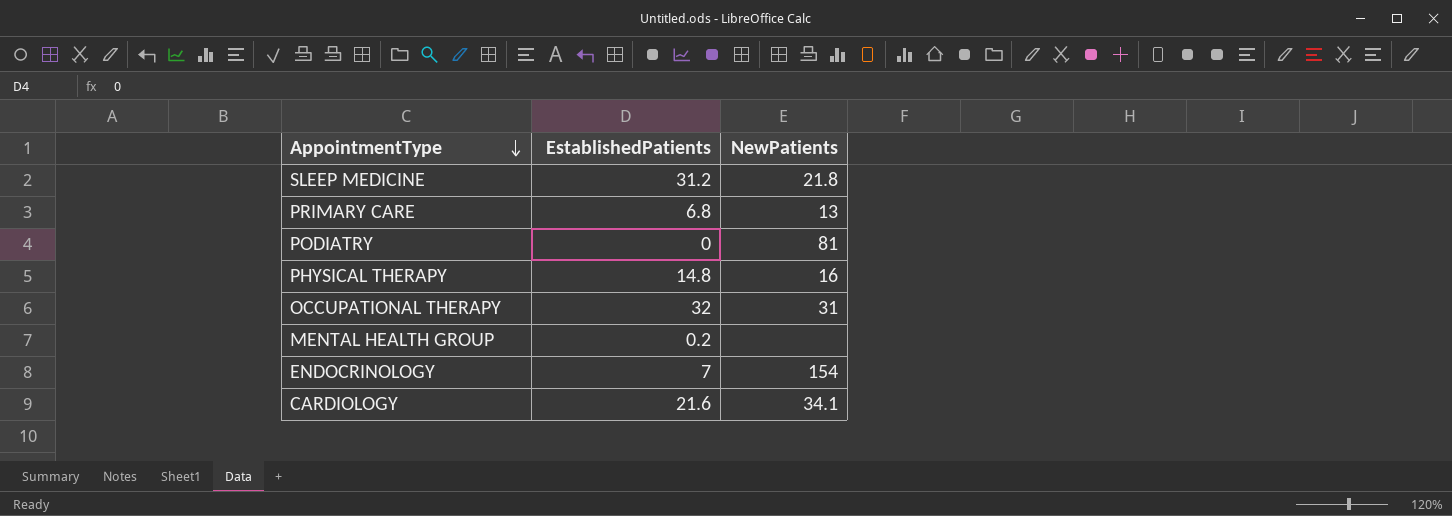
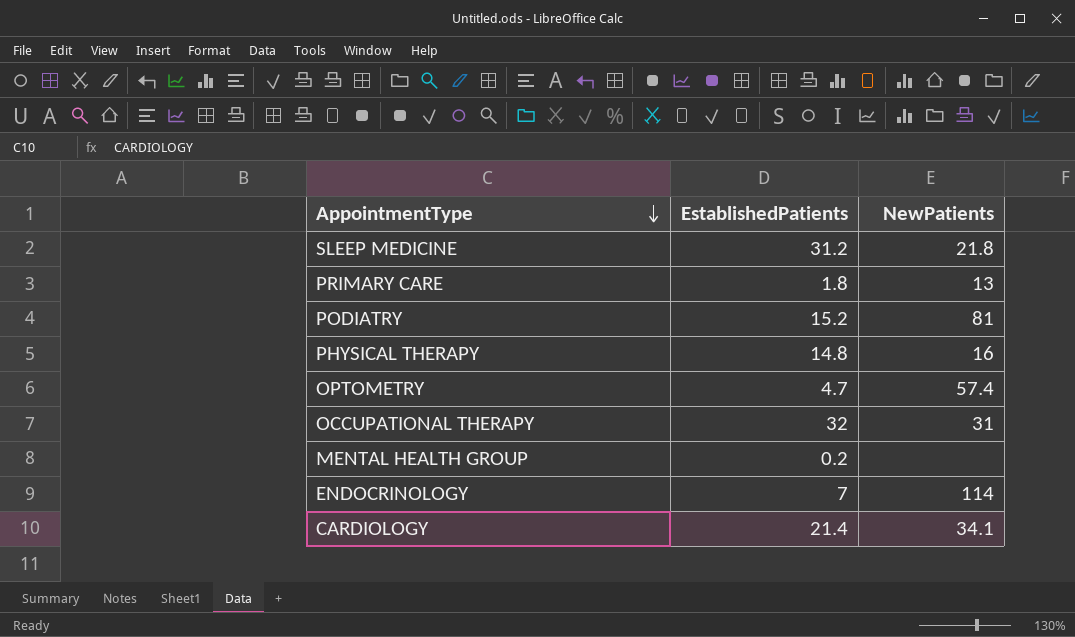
PRIMARY CARE | EstablishedPatients: 6.8 -> 1.8
PODIATRY | EstablishedPatients: 0 -> 15.2
row OPTOMETRY: none -> 4.7 | 57.4
ENDOCRINOLOGY | NewPatients: 154 -> 114
CARDIOLOGY | EstablishedPatients: 21.6 -> 21.4

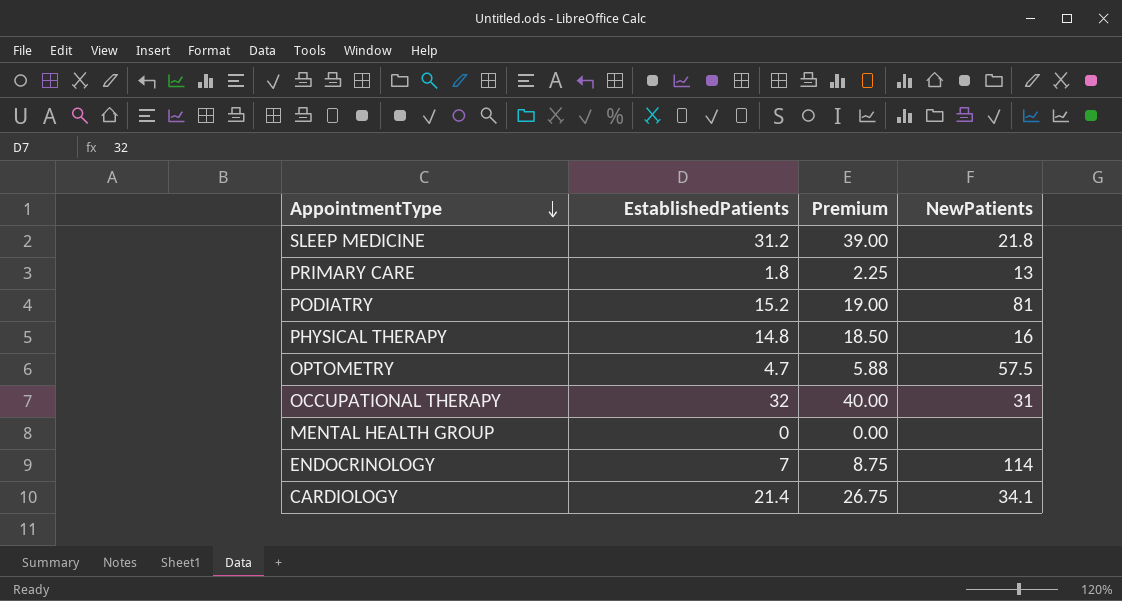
column Premium | formula: none -> [EstablishedPatients] * 1.25
OPTOMETRY | NewPatients: 57.4 -> 57.5
MENTAL HEALTH GROUP | EstablishedPatients: 0.2 -> 0

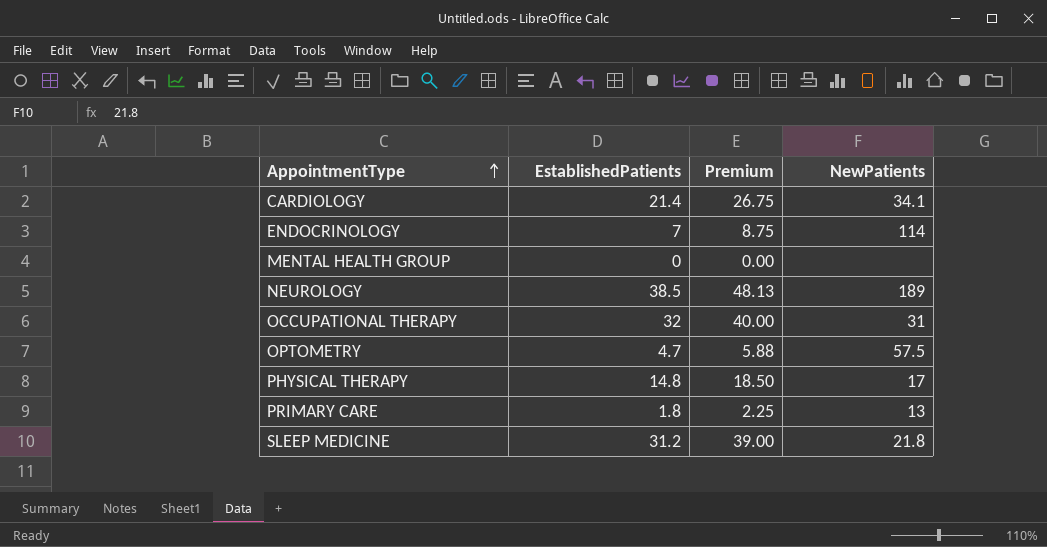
row order: AppointmentType descending -> AppointmentType ascending
row PODIATRY: 15.2 | 19.00 | 81 -> none
row NEUROLOGY: none -> 38.5 | 48.13 | 189
PHYSICAL THERAPY | NewPatients: 16 -> 17

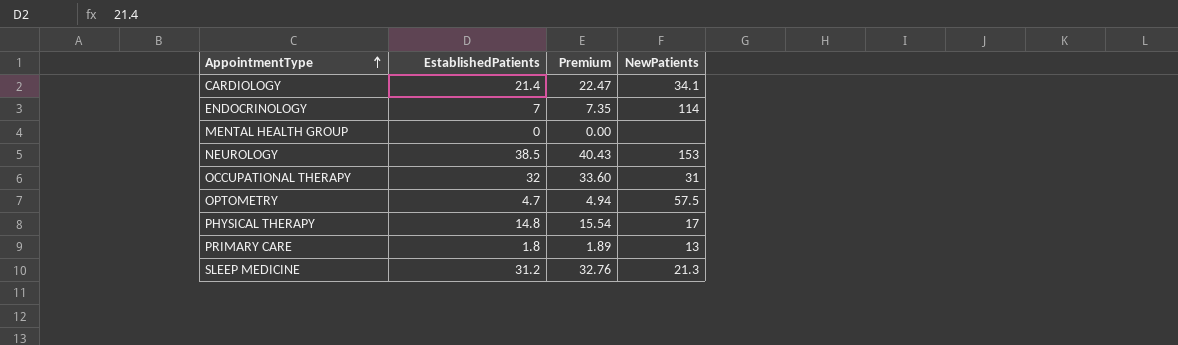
column Premium | formula: [EstablishedPatients] * 1.25 -> [EstablishedPatients] * 1.05
NEUROLOGY | NewPatients: 189 -> 153
SLEEP MEDICINE | NewPatients: 21.8 -> 21.3

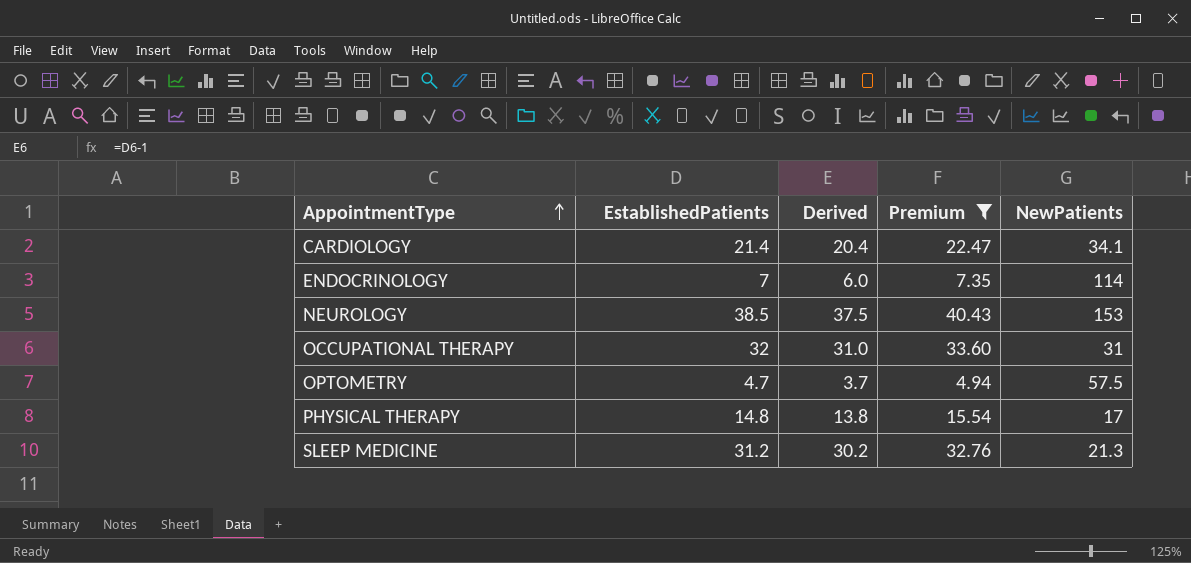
filter: none -> Premium >= 4.94
column Derived | formula: none -> [EstablishedPatients] - 1

